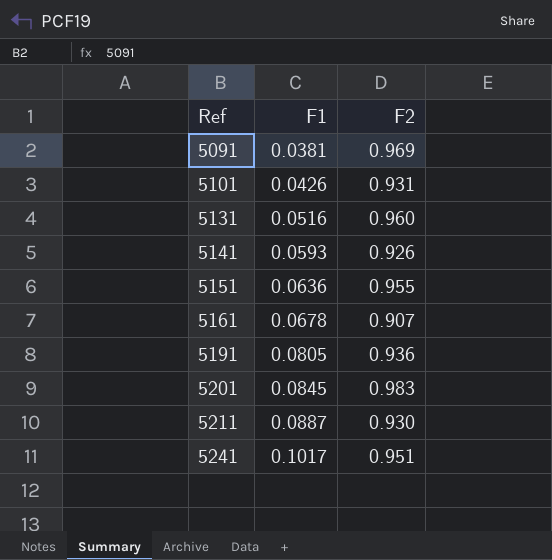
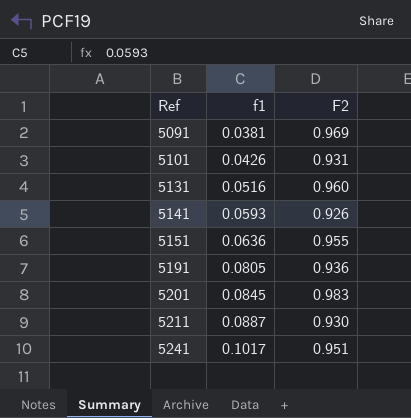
column name: F1 -> f1
row 5161: 0.0678 | 0.907 -> none

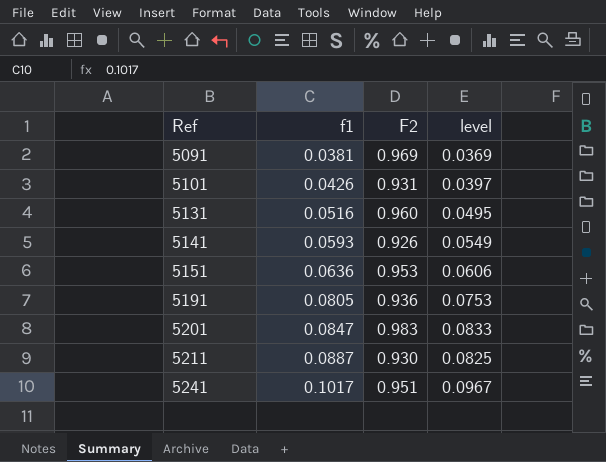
column level | formula: none -> [f1] * [F2]
5151 | F2: 0.955 -> 0.953
5201 | f1: 0.0845 -> 0.0847

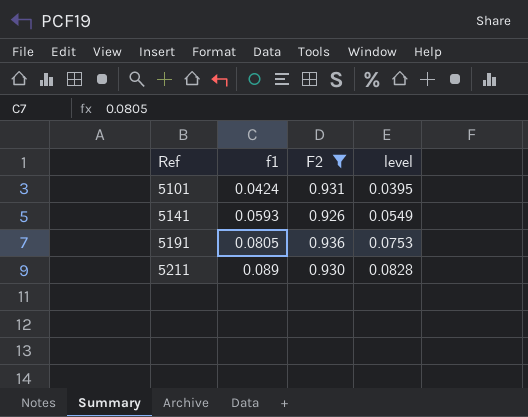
filter: none -> F2 <= 0.936
5101 | f1: 0.0426 -> 0.0424
5101 | level: 0.0397 -> 0.0395
5211 | f1: 0.0887 -> 0.089
5211 | level: 0.0825 -> 0.0828

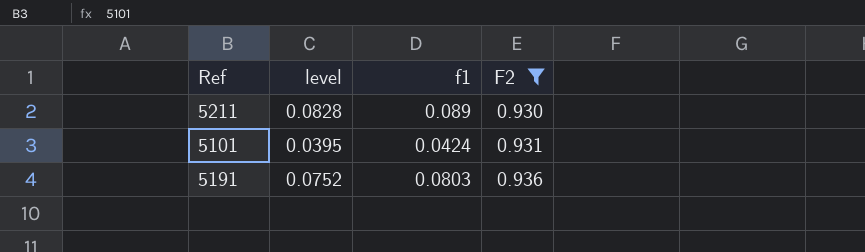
row order: Ref ascending -> F2 ascending
column level | position: 4 -> 2
row 5141: 0.0593 | 0.926 | 0.0549 -> none
5191 | level: 0.0753 -> 0.0752
5191 | f1: 0.0805 -> 0.0803

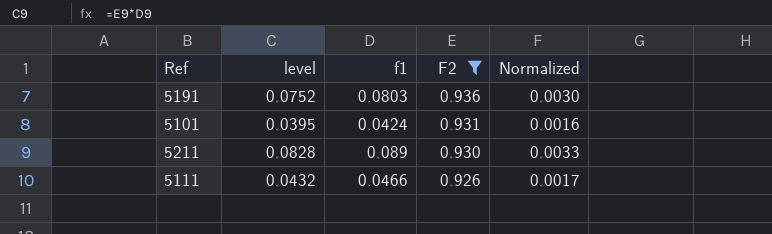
row order: F2 ascending -> F2 descending
column Normalized | formula: none -> [level] * 0.04
row 5111: none -> 0.0432 | 0.0466 | 0.926 | 0.0017

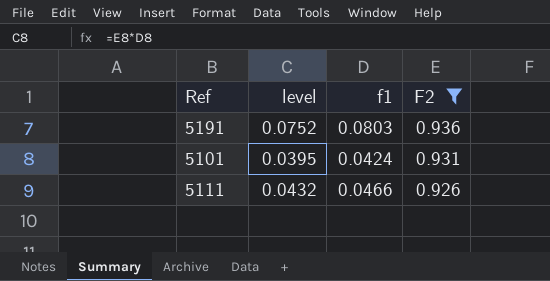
column Normalized | formula: [level] * 0.04 -> none
row 5211: 0.0828 | 0.089 | 0.930 | 0.0033 -> none

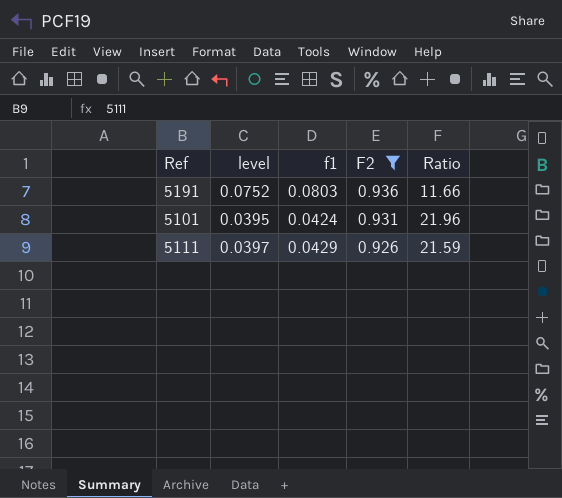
column Ratio | formula: none -> [F2] / [f1]
5111 | level: 0.0432 -> 0.0397
5111 | f1: 0.0466 -> 0.0429

